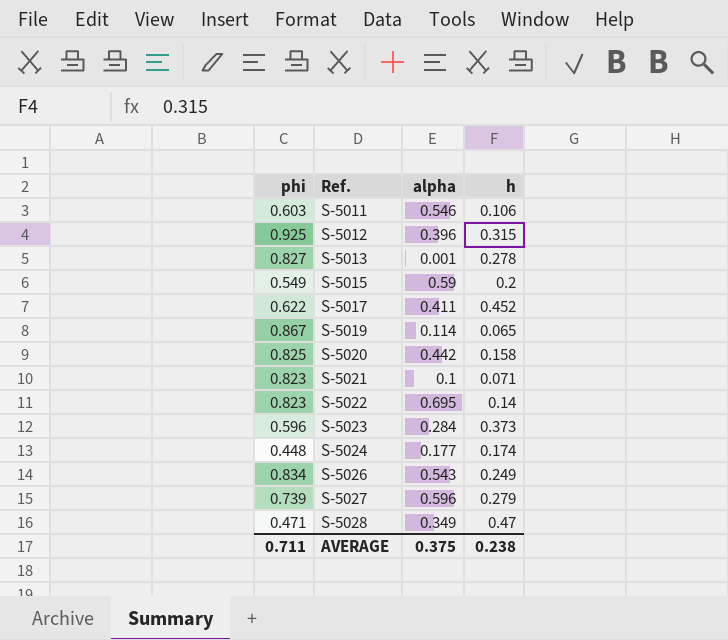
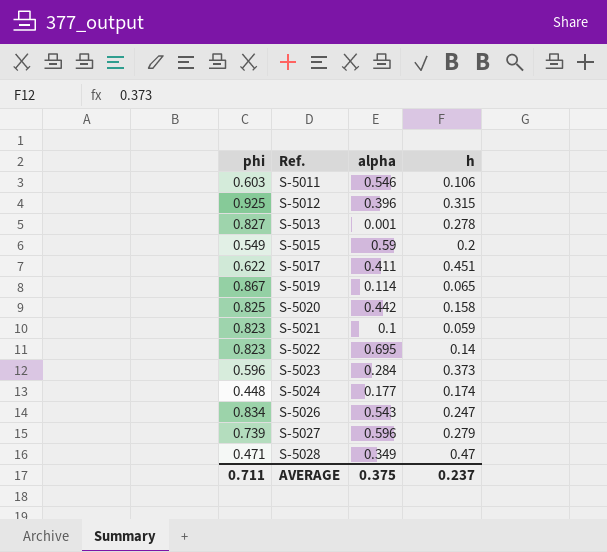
S-5017 | h: 0.452 -> 0.451
S-5021 | h: 0.071 -> 0.059
S-5026 | h: 0.249 -> 0.247
AVERAGE | h: 0.238 -> 0.237

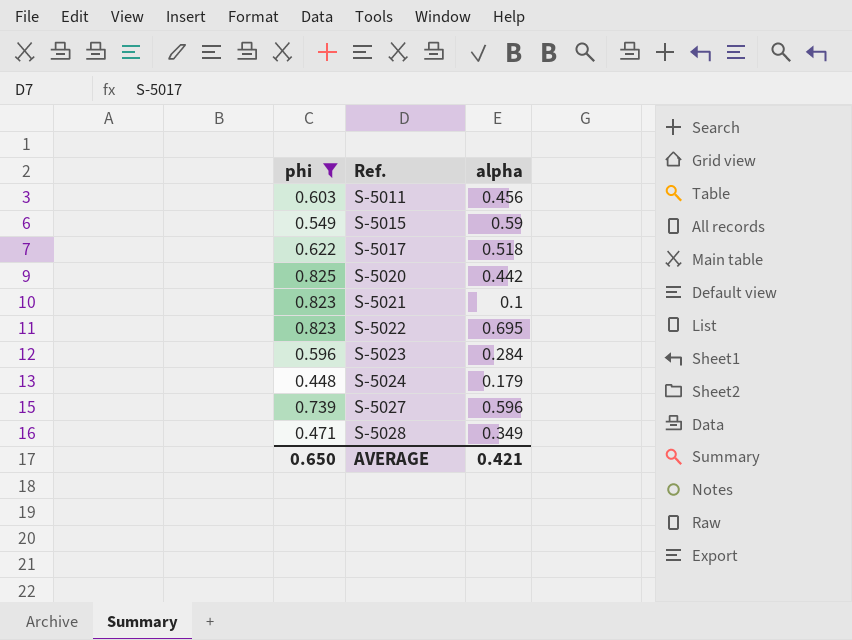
filter: none -> phi <= 0.825
column h | position: 4 -> none
S-5011 | alpha: 0.546 -> 0.456
S-5017 | alpha: 0.411 -> 0.518
S-5024 | alpha: 0.177 -> 0.179
AVERAGE | phi: 0.711 -> 0.650
AVERAGE | alpha: 0.375 -> 0.421

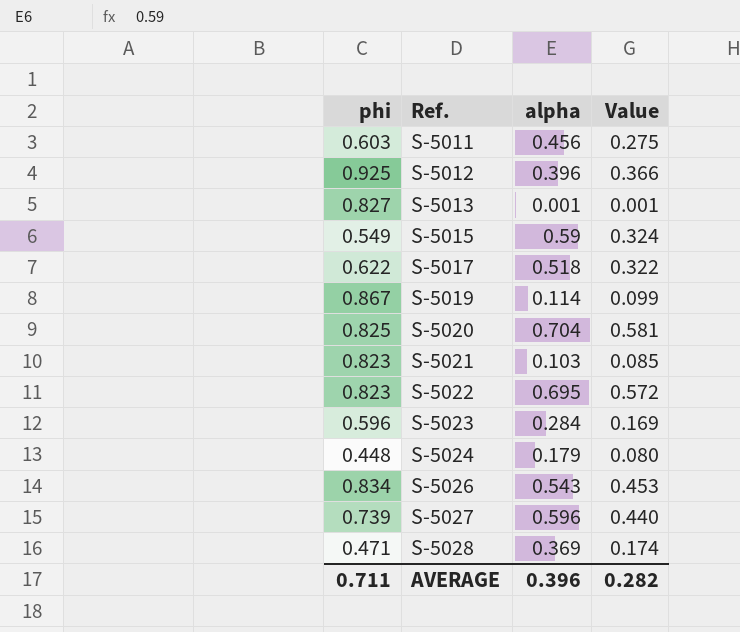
filter: phi <= 0.825 -> none
column Value | formula: none -> [phi] * [alpha]
S-5020 | alpha: 0.442 -> 0.704
S-5021 | alpha: 0.1 -> 0.103
S-5028 | alpha: 0.349 -> 0.369
AVERAGE | phi: 0.650 -> 0.711
AVERAGE | alpha: 0.421 -> 0.396

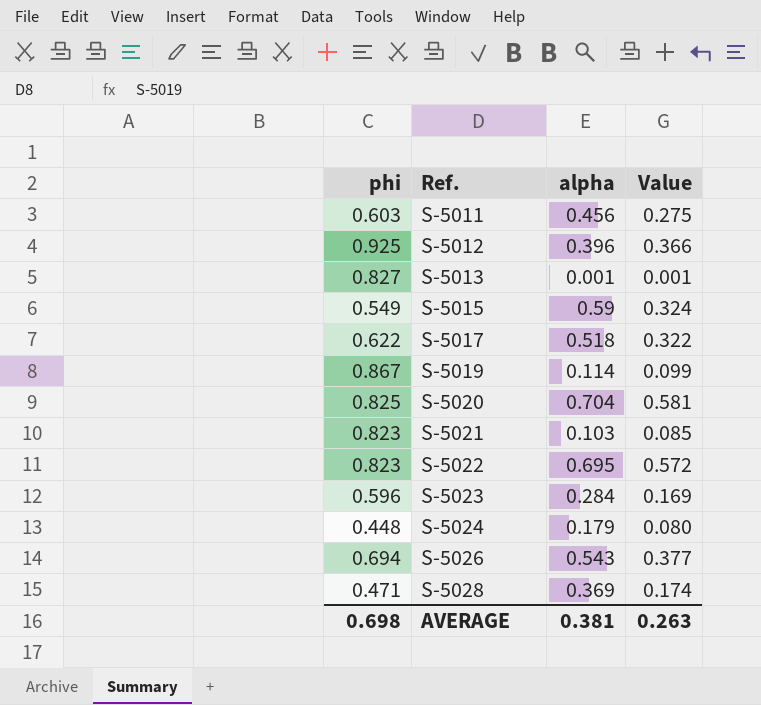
row S-5027: 0.739 | 0.596 | 0.440 -> none
S-5026 | phi: 0.834 -> 0.694
S-5026 | Value: 0.453 -> 0.377
AVERAGE | phi: 0.711 -> 0.698
AVERAGE | alpha: 0.396 -> 0.381
AVERAGE | Value: 0.282 -> 0.263

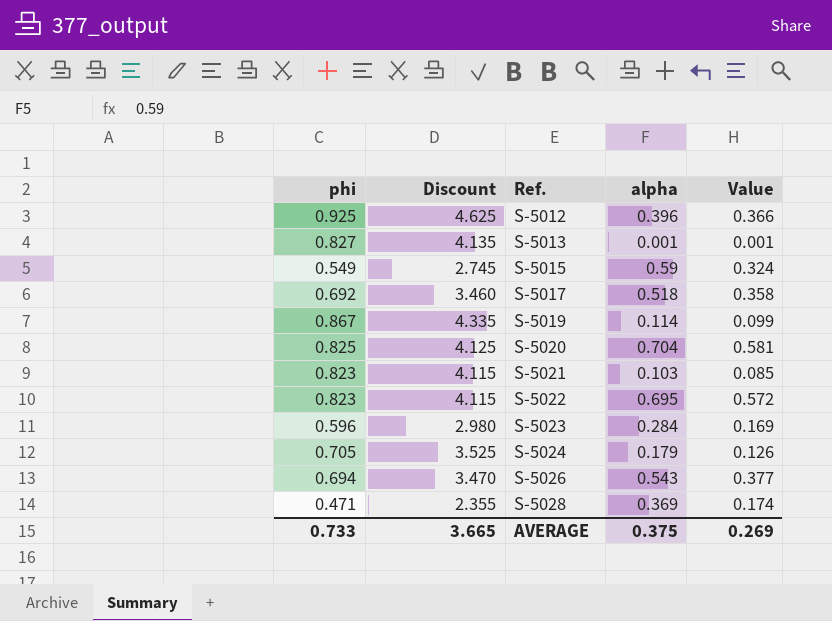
column Discount | formula: none -> [phi] * 5
row S-5011: 0.603 | 0.456 | 0.275 -> none
S-5017 | phi: 0.622 -> 0.692
S-5017 | Value: 0.322 -> 0.358
S-5024 | phi: 0.448 -> 0.705
S-5024 | Value: 0.080 -> 0.126
AVERAGE | phi: 0.698 -> 0.733
AVERAGE | alpha: 0.381 -> 0.375
AVERAGE | Value: 0.263 -> 0.269

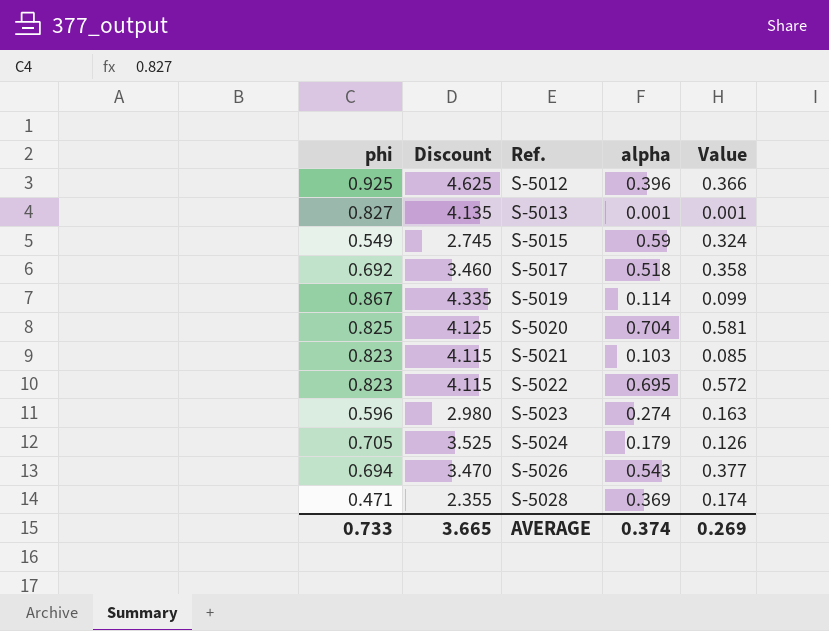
S-5023 | alpha: 0.284 -> 0.274
S-5023 | Value: 0.169 -> 0.163
AVERAGE | alpha: 0.375 -> 0.374

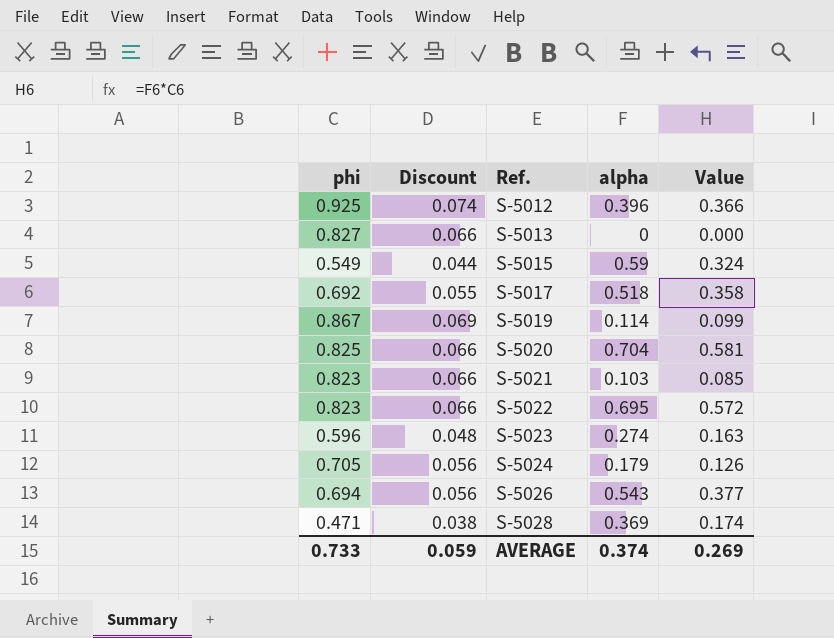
column Discount | formula: [phi] * 5 -> [phi] * 0.08
S-5013 | alpha: 0.001 -> 0
S-5013 | Value: 0.001 -> 0.000
AVERAGE | Discount: 3.665 -> 0.059

